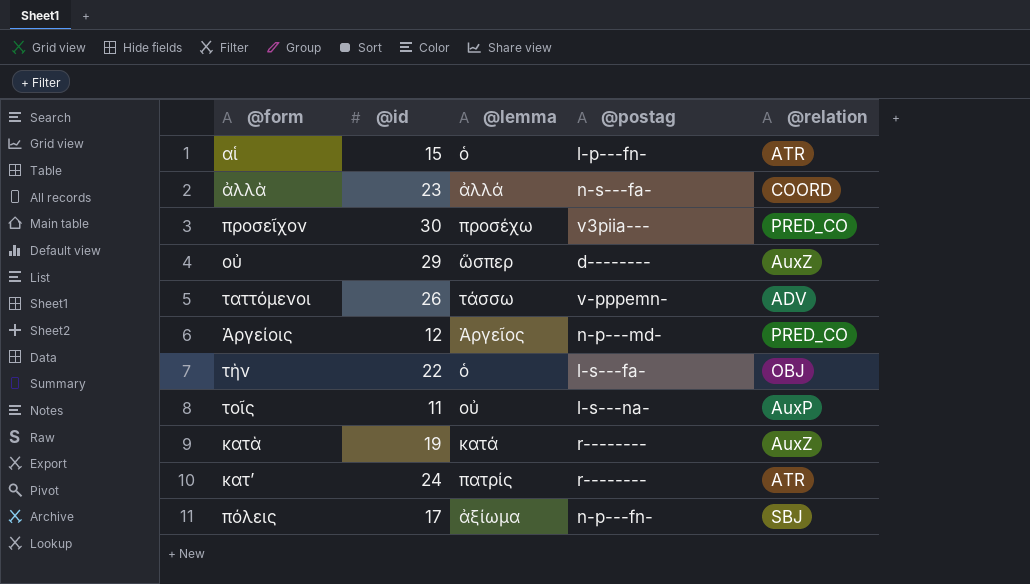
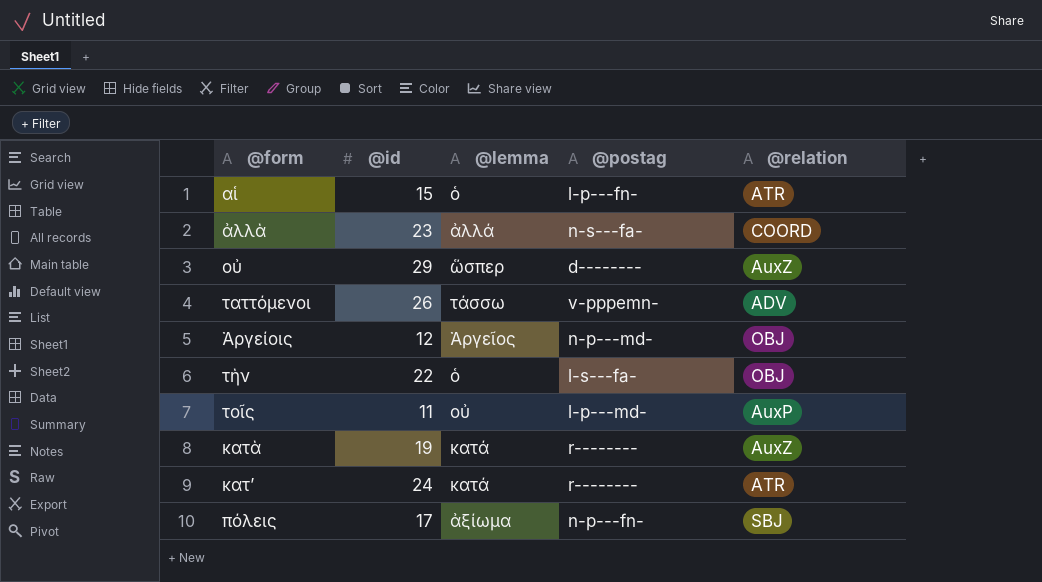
row προσεῖχον: 30 | προσέχω | v3piia--- | PRED_CO -> none
Ἀργείοις | @relation: PRED_CO -> OBJ
τοῖς | @postag: l-s---na- -> l-p---md-
κατʼ | @lemma: πατρίς -> κατά

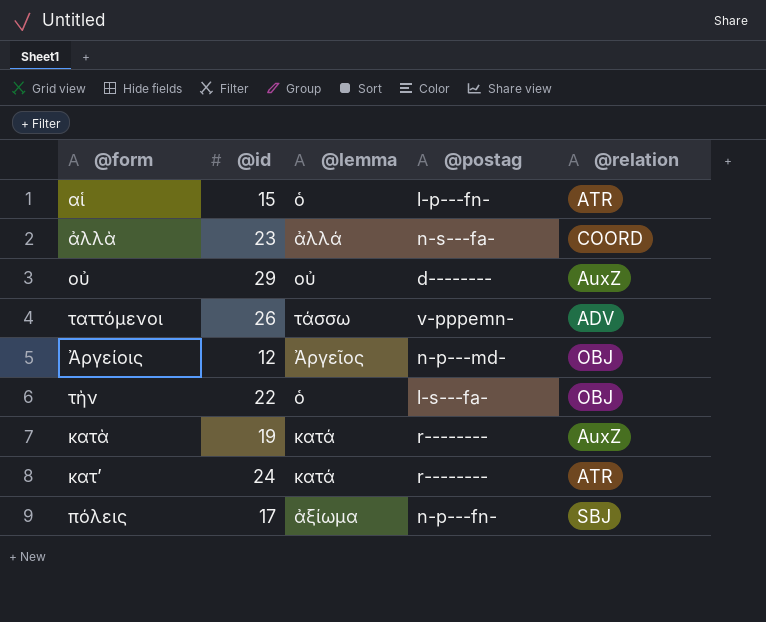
row τοῖς: 11 | οὐ | l-p---md- | AuxP -> none
οὐ | @lemma: ὥσπερ -> οὐ

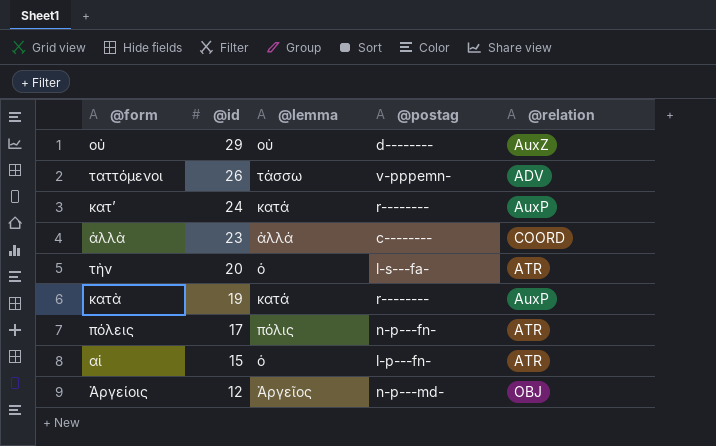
row order: none -> @id descending
κατʼ | @relation: ATR -> AuxP
ἀλλὰ | @postag: n-s---fa- -> c--------
τὴν | @id: 22 -> 20
τὴν | @relation: OBJ -> ATR
κατὰ | @relation: AuxZ -> AuxP
πόλεις | @lemma: ἀξίωμα -> πόλις
πόλεις | @relation: SBJ -> ATR

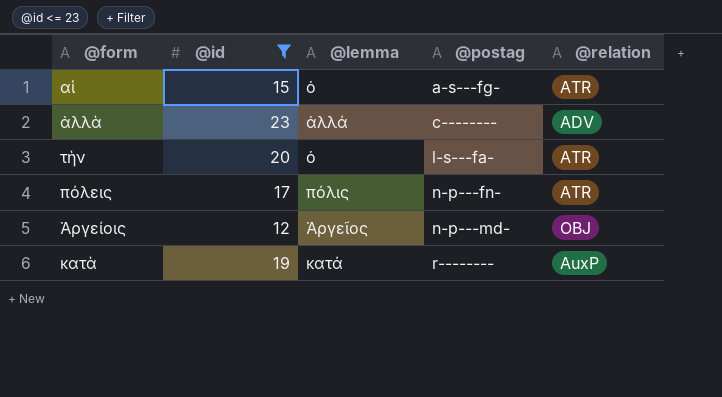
filter: none -> @id <= 23
row order: @id descending -> @postag ascending
αἱ | @postag: l-p---fn- -> a-s---fg-
ἀλλὰ | @relation: COORD -> ADV

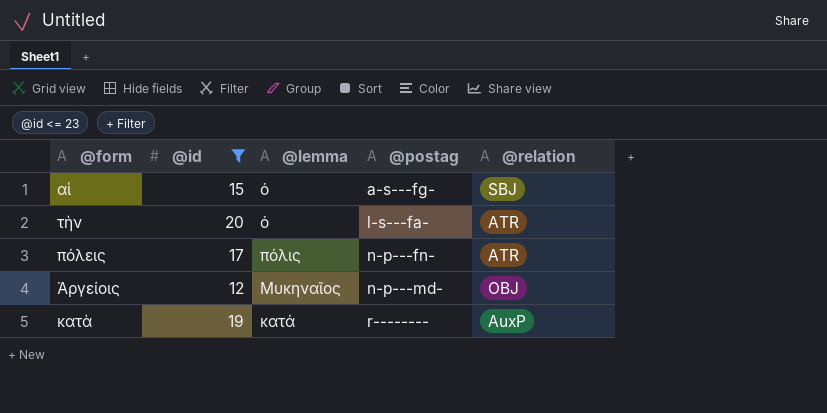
row ἀλλὰ: 23 | ἀλλά | c-------- | ADV -> none
αἱ | @relation: ATR -> SBJ
Ἀργείοις | @lemma: Ἀργεῖος -> Μυκηναῖος

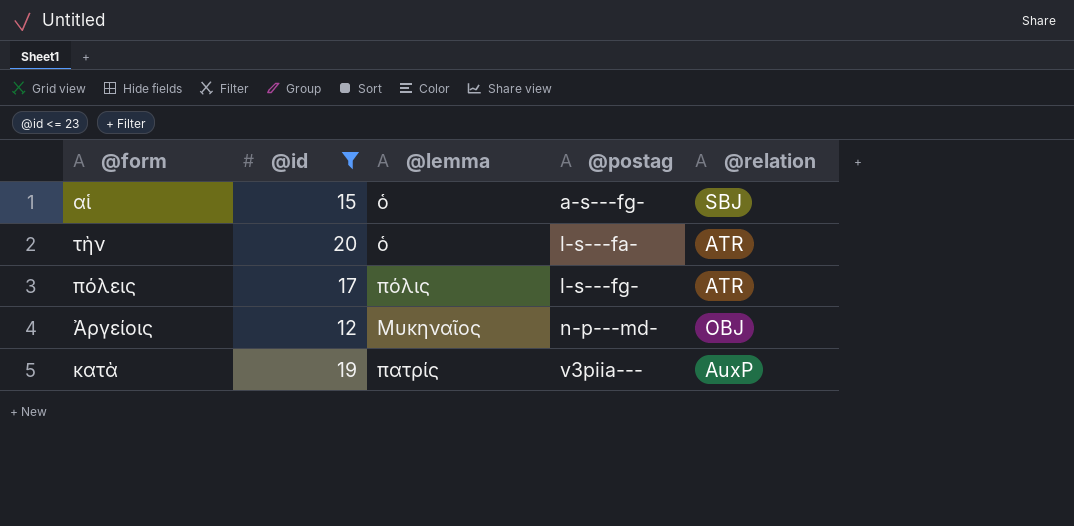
πόλεις | @postag: n-p---fn- -> l-s---fg-
κατὰ | @lemma: κατά -> πατρίς
κατὰ | @postag: r-------- -> v3piia---

